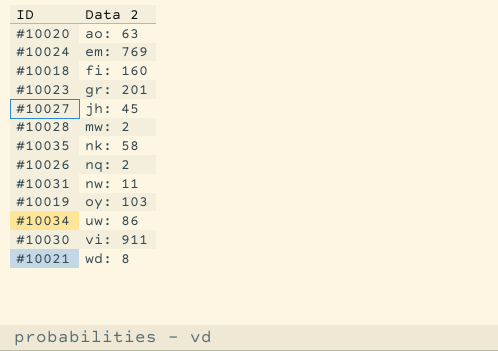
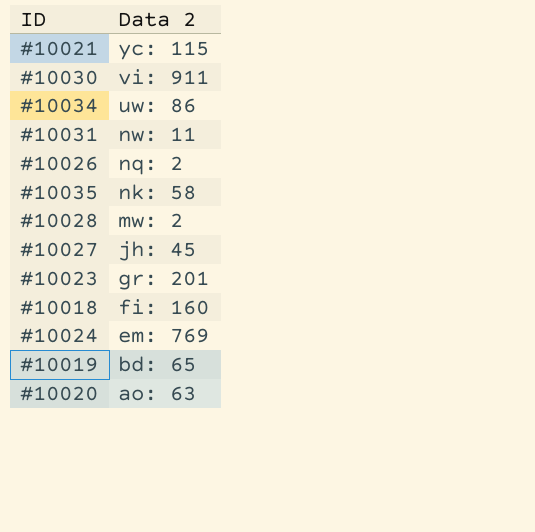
row order: Data 2 ascending -> Data 2 descending
#10021 | Data 2: wd: 8 -> yc: 115
#10019 | Data 2: oy: 103 -> bd: 65

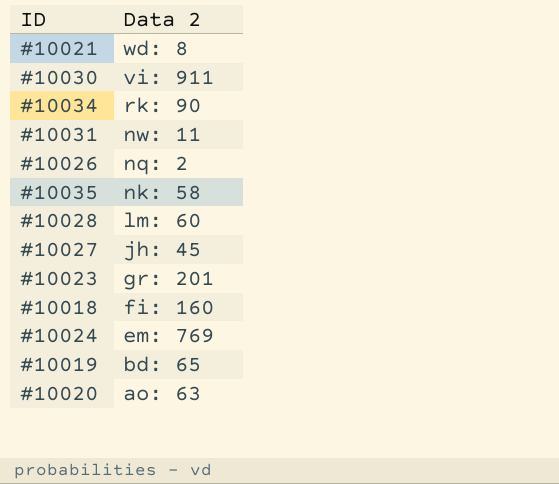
#10021 | Data 2: yc: 115 -> wd: 8
#10034 | Data 2: uw: 86 -> rk: 90
#10028 | Data 2: mw: 2 -> lm: 60

